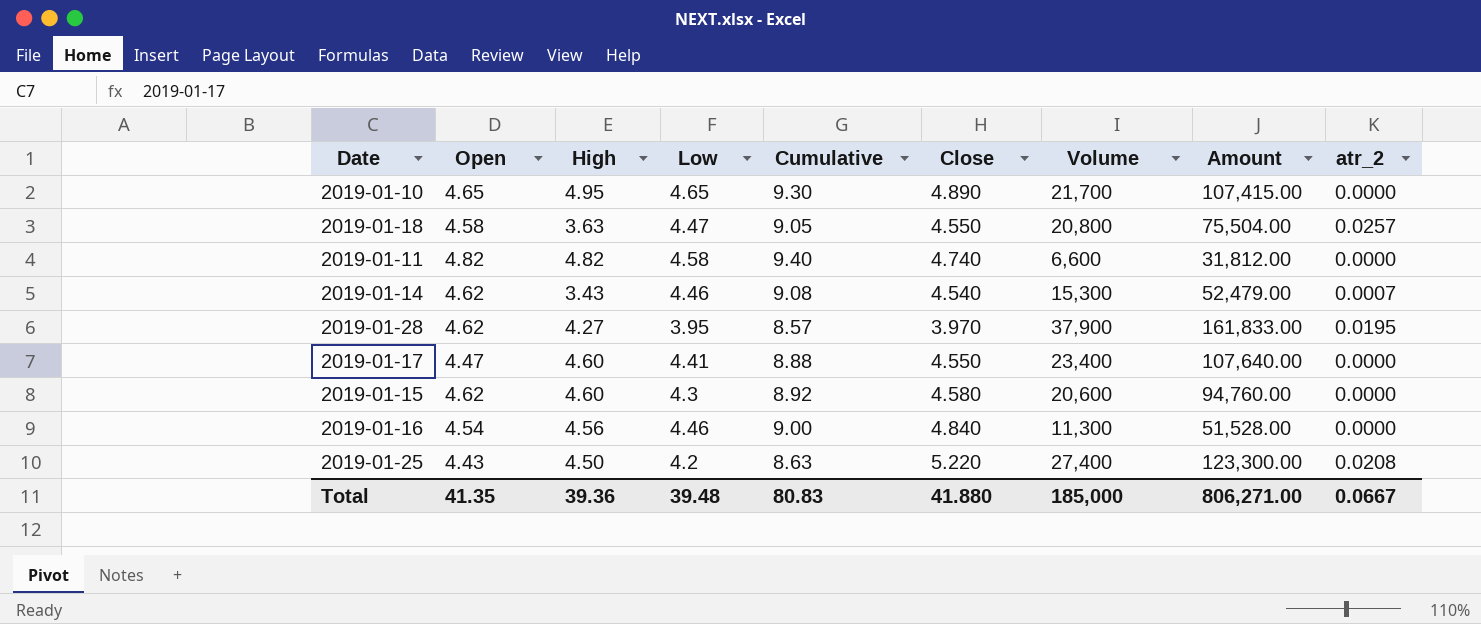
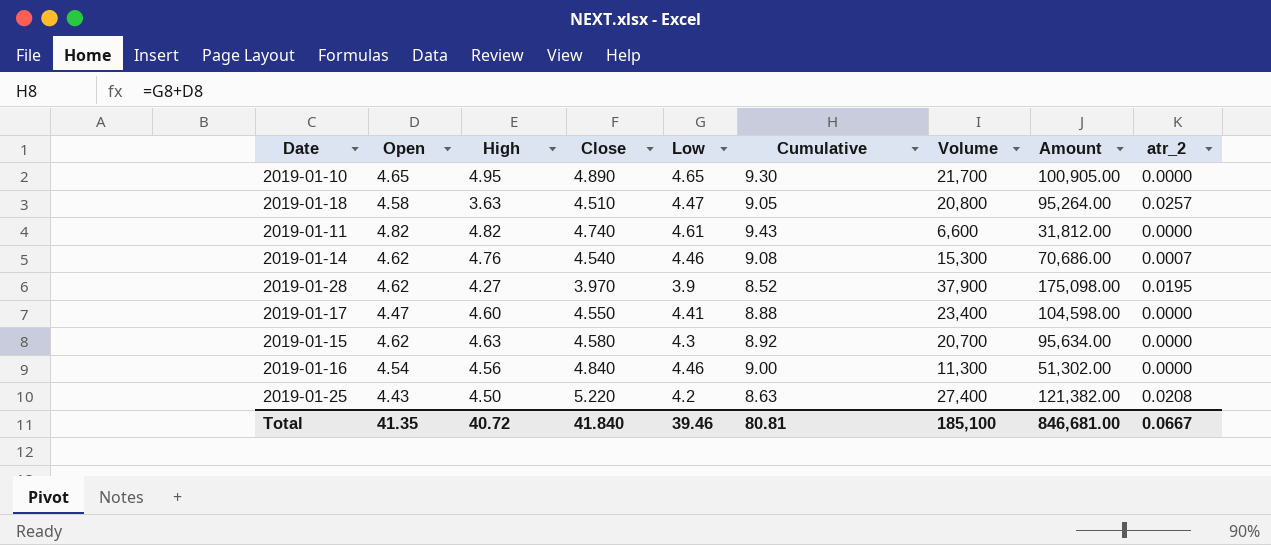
column Close | position: 6 -> 4
column Amount | formula: [High] * [Volume] -> [Open] * [Volume]
2019-01-18 | Close: 4.550 -> 4.510
2019-01-11 | Low: 4.58 -> 4.61
2019-01-11 | Cumulative: 9.40 -> 9.43
2019-01-14 | High: 3.43 -> 4.76
2019-01-28 | Low: 3.95 -> 3.9
2019-01-28 | Cumulative: 8.57 -> 8.52
2019-01-15 | High: 4.60 -> 4.63
2019-01-15 | Volume: 20,600 -> 20,700
Total | High: 39.36 -> 40.72
Total | Close: 41.880 -> 41.840
Total | Low: 39.48 -> 39.46
Total | Cumulative: 80.83 -> 80.81
Total | Volume: 185,000 -> 185,100
Total | Amount: 806,271.00 -> 846,681.00

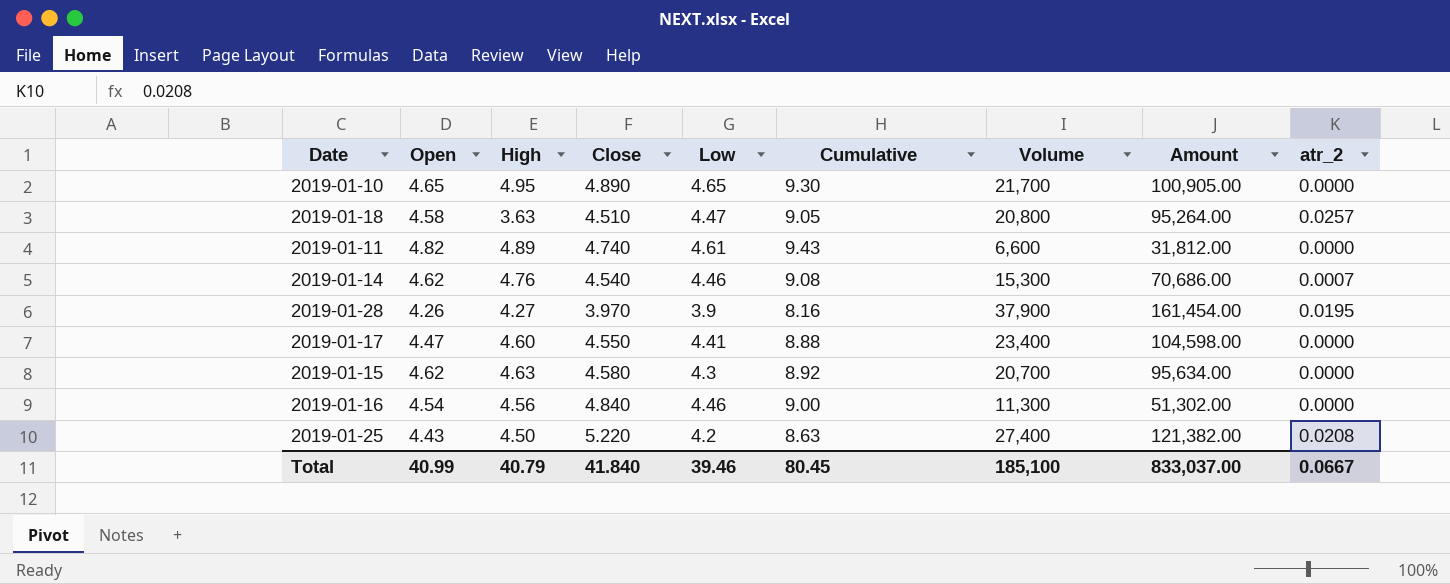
2019-01-11 | High: 4.82 -> 4.89
2019-01-28 | Open: 4.62 -> 4.26
2019-01-28 | Cumulative: 8.52 -> 8.16
2019-01-28 | Amount: 175,098.00 -> 161,454.00
Total | Open: 41.35 -> 40.99
Total | High: 40.72 -> 40.79
Total | Cumulative: 80.81 -> 80.45
Total | Amount: 846,681.00 -> 833,037.00

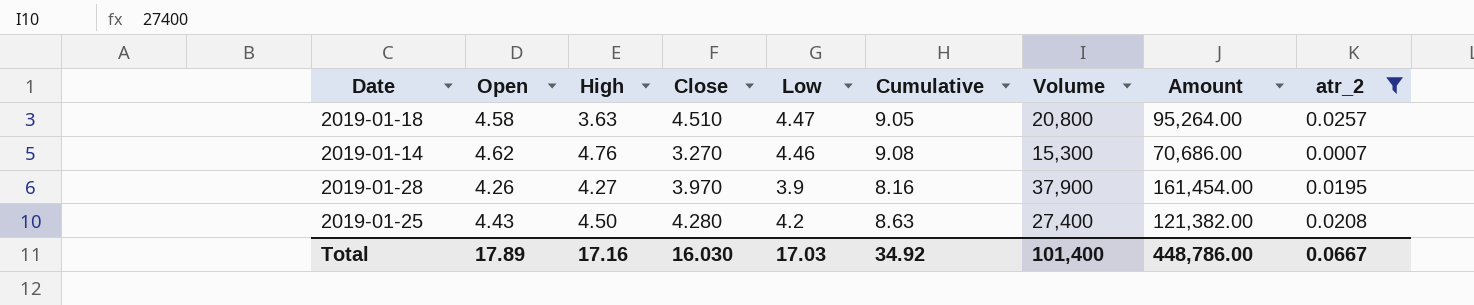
filter: none -> atr_2 != 0.0000
2019-01-14 | Close: 4.540 -> 3.270
2019-01-25 | Close: 5.220 -> 4.280
Total | Open: 40.99 -> 17.89
Total | High: 40.79 -> 17.16
Total | Close: 41.840 -> 16.030
Total | Low: 39.46 -> 17.03
Total | Cumulative: 80.45 -> 34.92
Total | Volume: 185,100 -> 101,400
Total | Amount: 833,037.00 -> 448,786.00

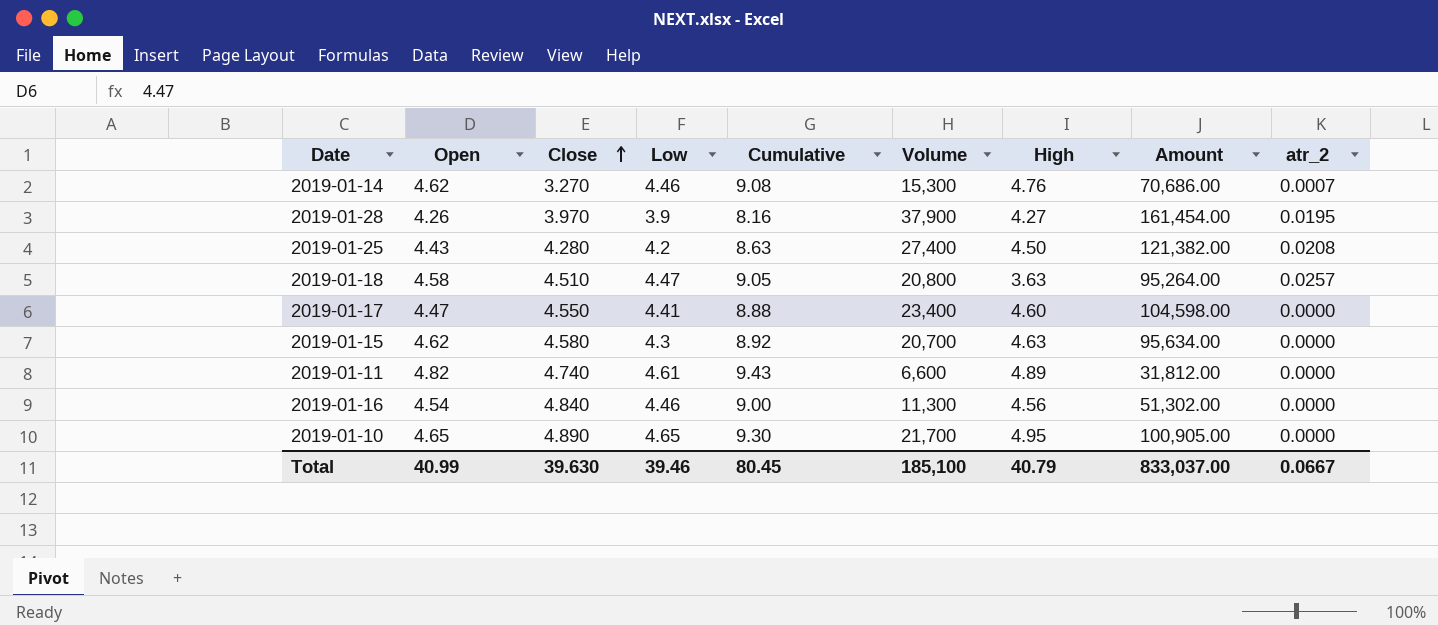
filter: atr_2 != 0.0000 -> none
row order: none -> Close ascending
column High | position: 3 -> 7
Total | Open: 17.89 -> 40.99
Total | Close: 16.030 -> 39.630
Total | Low: 17.03 -> 39.46
Total | Cumulative: 34.92 -> 80.45
Total | Volume: 101,400 -> 185,100
Total | High: 17.16 -> 40.79
Total | Amount: 448,786.00 -> 833,037.00

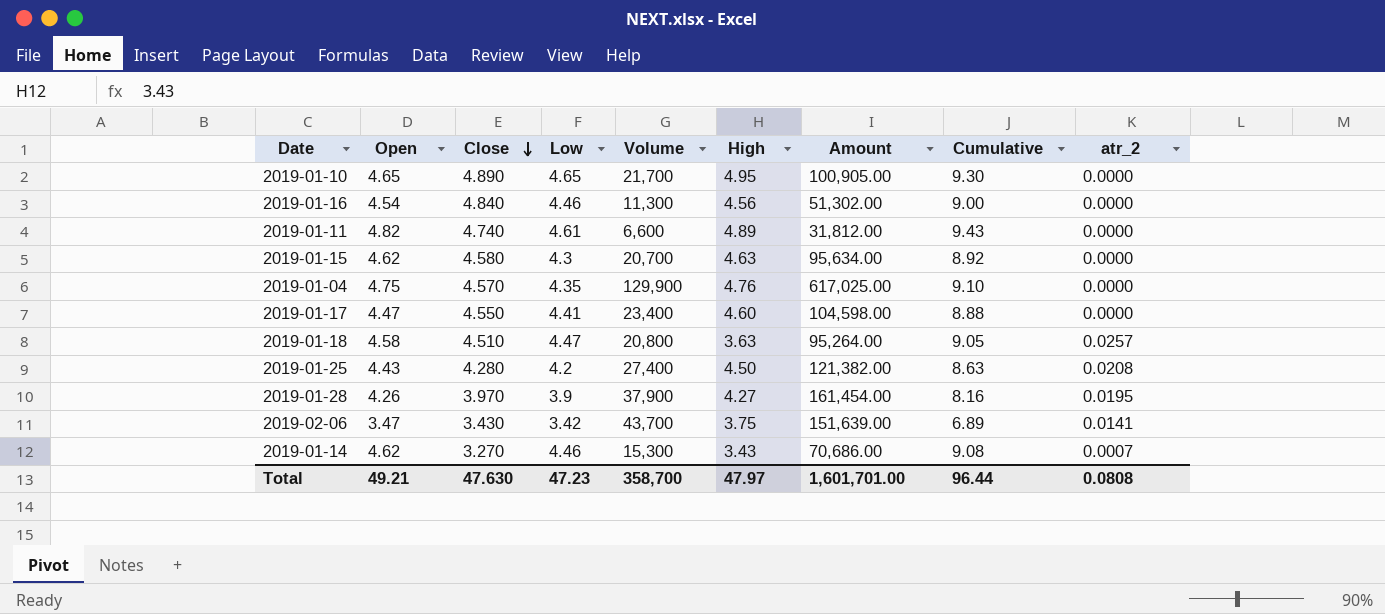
row order: Close ascending -> Close descending
column Cumulative | position: 5 -> 8
row 2019-01-04: none -> 4.75 | 4.570 | 4.35 | 129,900 | 4.76 | 617,025.00 | 9.10 | 0.0000
row 2019-02-06: none -> 3.47 | 3.430 | 3.42 | 43,700 | 3.75 | 151,639.00 | 6.89 | 0.0141
2019-01-14 | High: 4.76 -> 3.43
Total | Open: 40.99 -> 49.21
Total | Close: 39.630 -> 47.630
Total | Low: 39.46 -> 47.23
Total | Volume: 185,100 -> 358,700
Total | High: 40.79 -> 47.97
Total | Amount: 833,037.00 -> 1,601,701.00
Total | Cumulative: 80.45 -> 96.44
Total | atr_2: 0.0667 -> 0.0808

